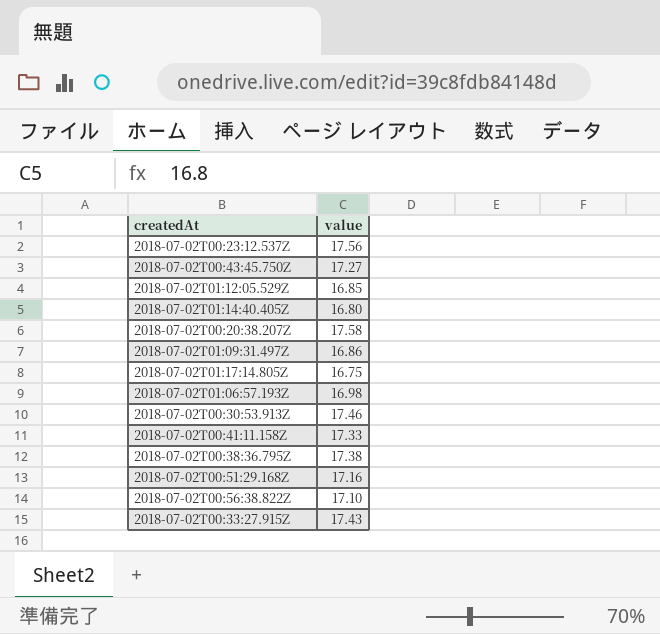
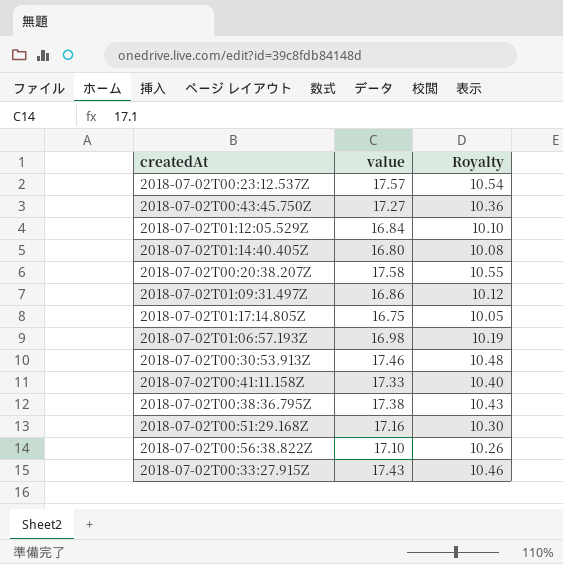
column Royalty | formula: none -> [value] * 0.6
2018-07-02T00:23:12.537Z | value: 17.56 -> 17.57
2018-07-02T01:12:05.529Z | value: 16.85 -> 16.84

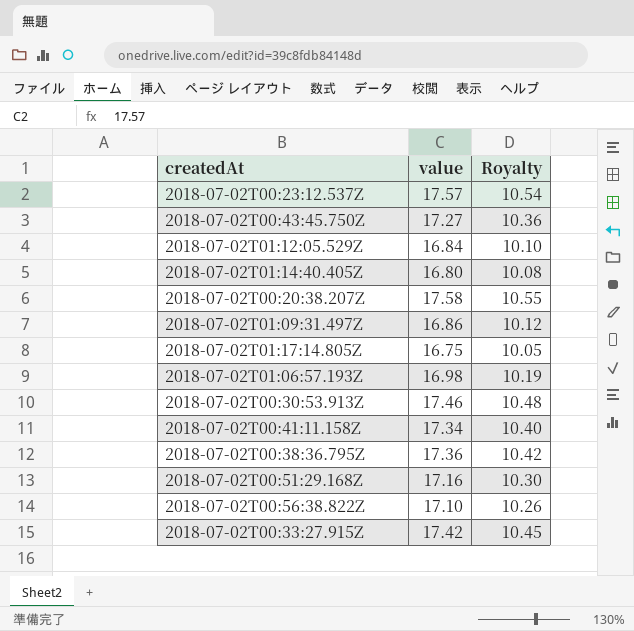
2018-07-02T00:41:11.158Z | value: 17.33 -> 17.34
2018-07-02T00:38:36.795Z | value: 17.38 -> 17.36
2018-07-02T00:38:36.795Z | Royalty: 10.43 -> 10.42
2018-07-02T00:33:27.915Z | value: 17.43 -> 17.42
2018-07-02T00:33:27.915Z | Royalty: 10.46 -> 10.45

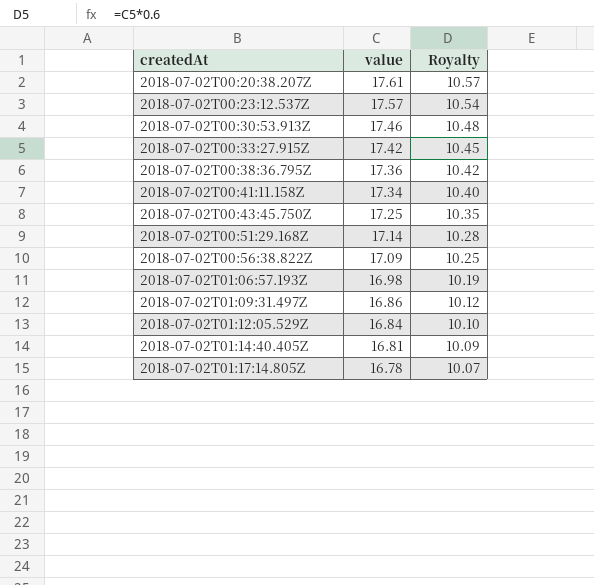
row order: none -> createdAt ascending
2018-07-02T00:20:38.207Z | value: 17.58 -> 17.61
2018-07-02T00:20:38.207Z | Royalty: 10.55 -> 10.57
2018-07-02T00:43:45.750Z | value: 17.27 -> 17.25
2018-07-02T00:43:45.750Z | Royalty: 10.36 -> 10.35
2018-07-02T00:51:29.168Z | value: 17.16 -> 17.14
2018-07-02T00:51:29.168Z | Royalty: 10.30 -> 10.28
2018-07-02T00:56:38.822Z | value: 17.10 -> 17.09
2018-07-02T00:56:38.822Z | Royalty: 10.26 -> 10.25
2018-07-02T01:14:40.405Z | value: 16.80 -> 16.81
2018-07-02T01:14:40.405Z | Royalty: 10.08 -> 10.09
2018-07-02T01:17:14.805Z | value: 16.75 -> 16.78
2018-07-02T01:17:14.805Z | Royalty: 10.05 -> 10.07

